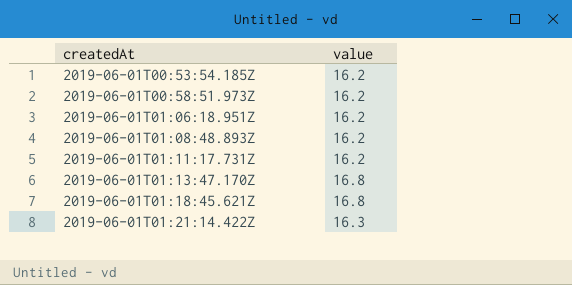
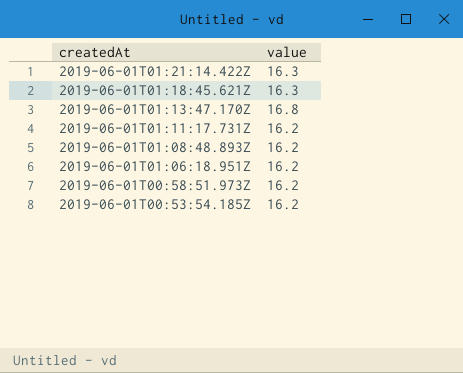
row order: createdAt ascending -> createdAt descending
2019-06-01T01:18:45.621Z | value: 16.8 -> 16.3

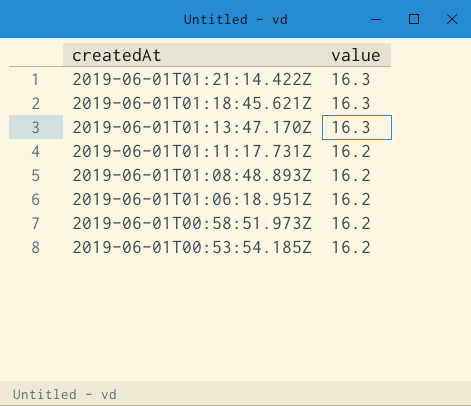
2019-06-01T01:13:47.170Z | value: 16.8 -> 16.3

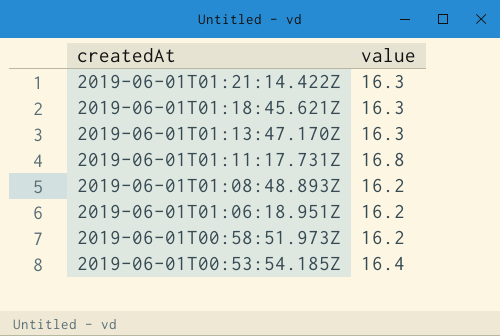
2019-06-01T01:11:17.731Z | value: 16.2 -> 16.8
2019-06-01T00:53:54.185Z | value: 16.2 -> 16.4

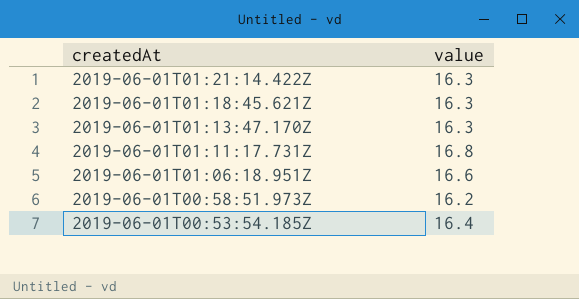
row 2019-06-01T01:08:48.893Z: 16.2 -> none
2019-06-01T01:06:18.951Z | value: 16.2 -> 16.6

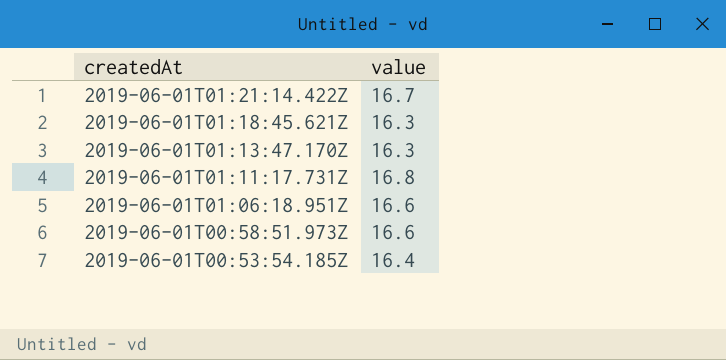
2019-06-01T01:21:14.422Z | value: 16.3 -> 16.7
2019-06-01T00:58:51.973Z | value: 16.2 -> 16.6

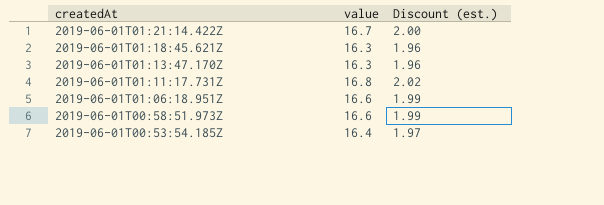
column Discount (est.) | formula: none -> [value] * 0.12

